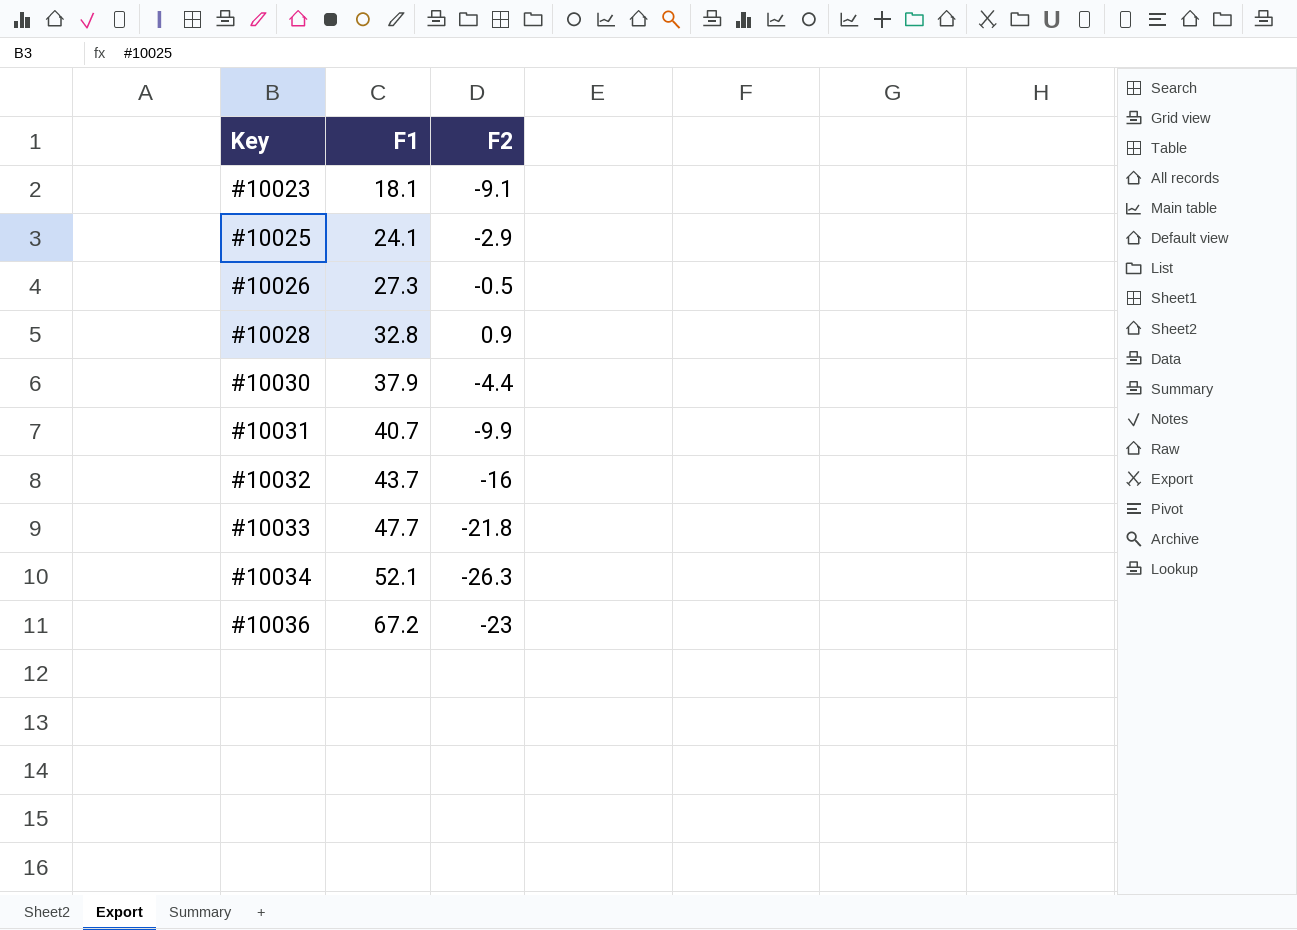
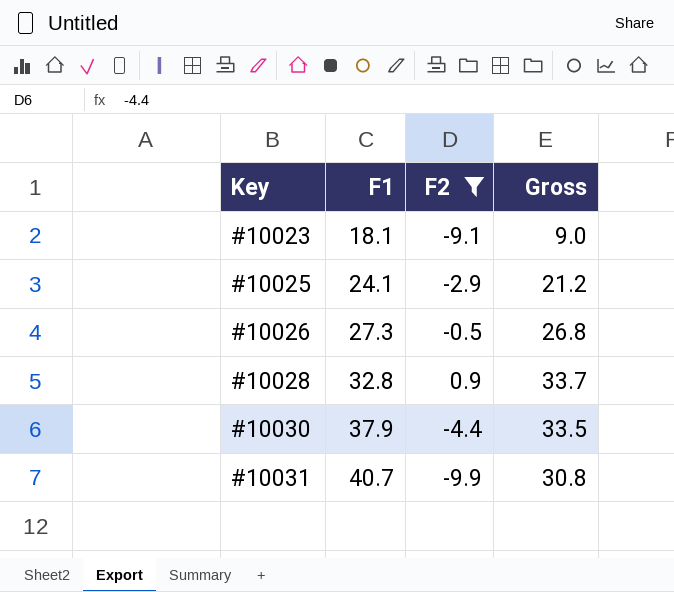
filter: none -> F2 >= -9.9
column Gross | formula: none -> [F1] + [F2]

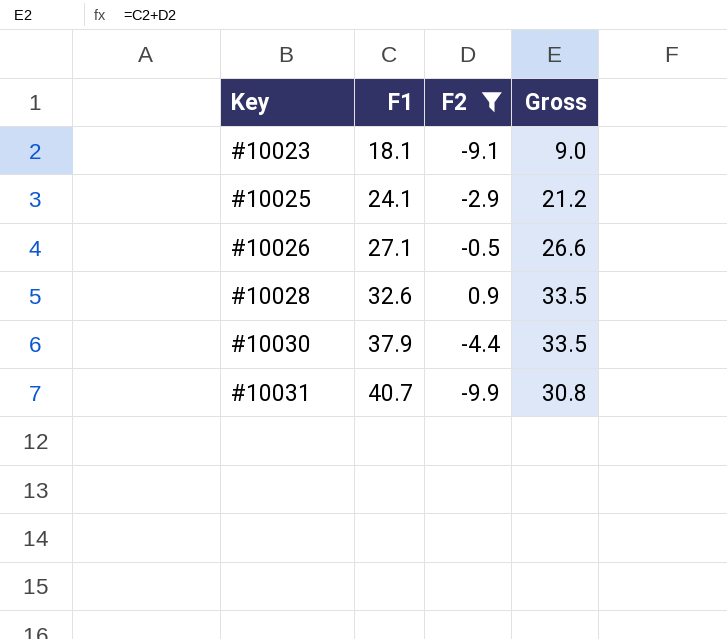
#10026 | F1: 27.3 -> 27.1
#10026 | Gross: 26.8 -> 26.6
#10028 | F1: 32.8 -> 32.6
#10028 | Gross: 33.7 -> 33.5

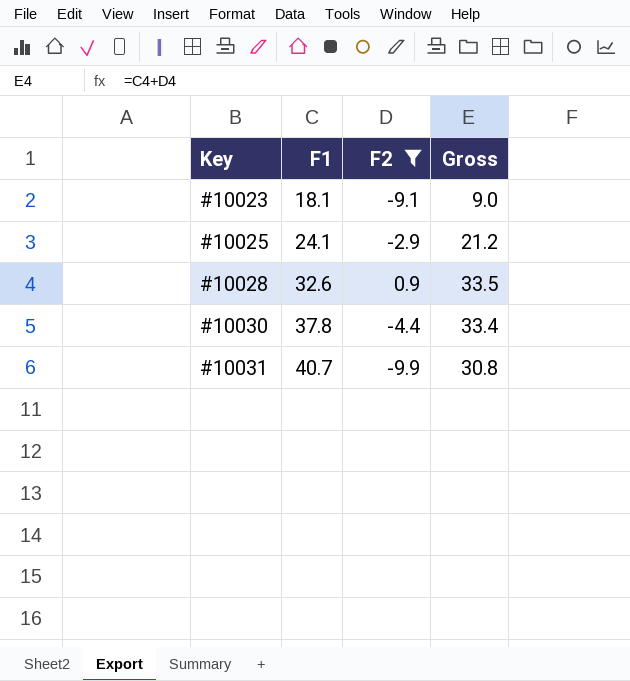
row #10026: 27.1 | -0.5 | 26.6 -> none
#10030 | F1: 37.9 -> 37.8
#10030 | Gross: 33.5 -> 33.4

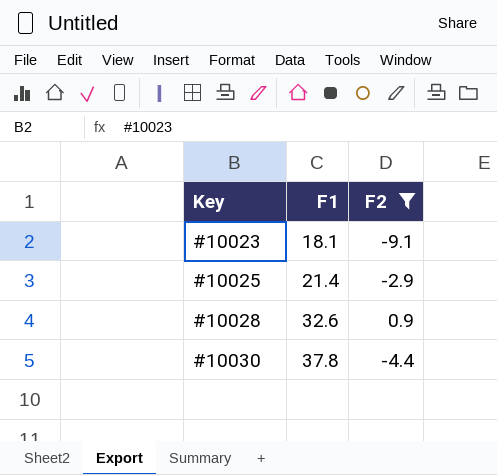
column Gross | formula: [F1] + [F2] -> none
row #10031: 40.7 | -9.9 | 30.8 -> none
#10025 | F1: 24.1 -> 21.4

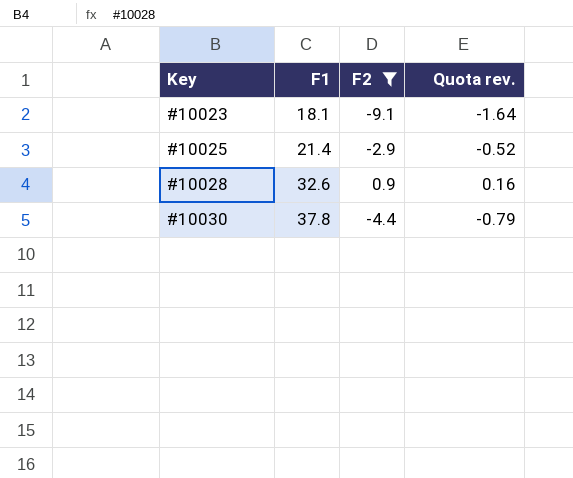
column Quota rev. | formula: none -> [F2] * 0.18

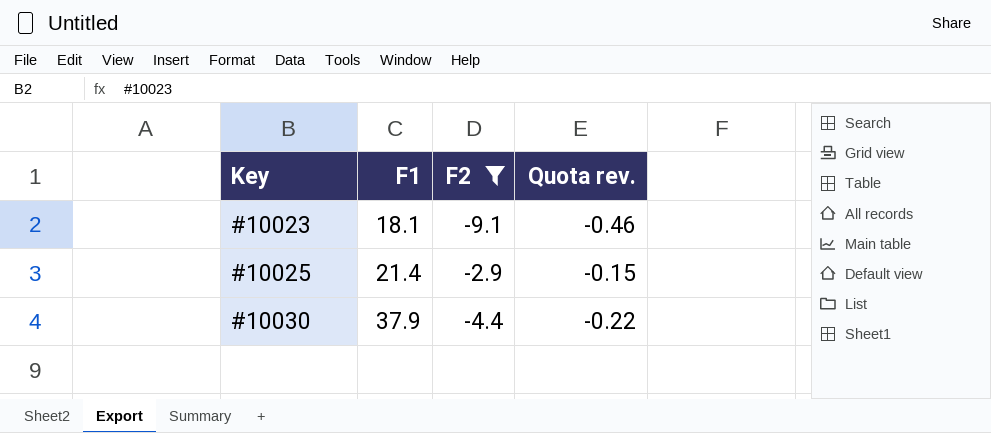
column Quota rev. | formula: [F2] * 0.18 -> [F2] * 0.05
row #10028: 32.6 | 0.9 | 0.16 -> none
#10030 | F1: 37.8 -> 37.9

